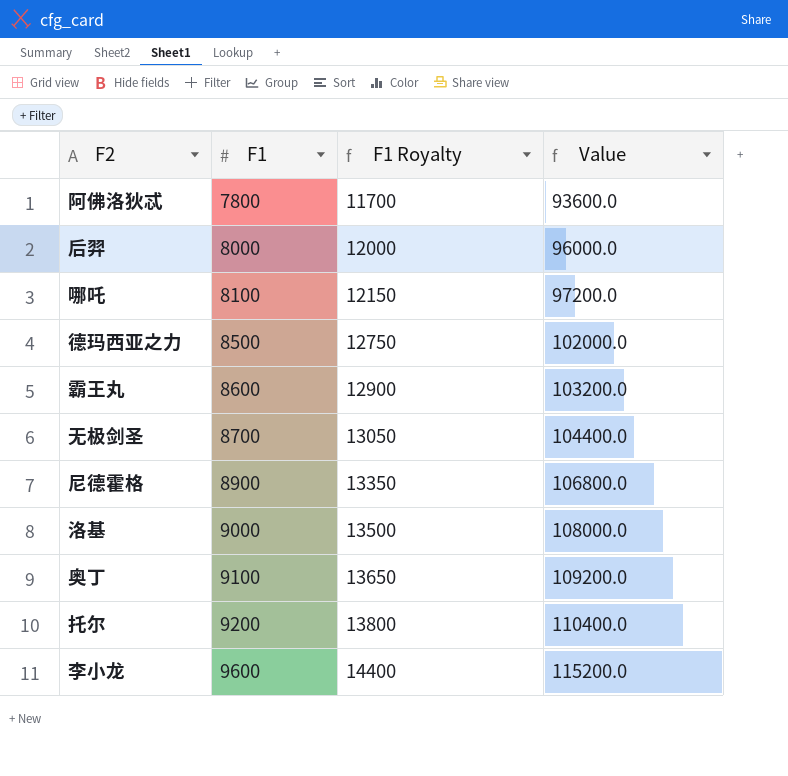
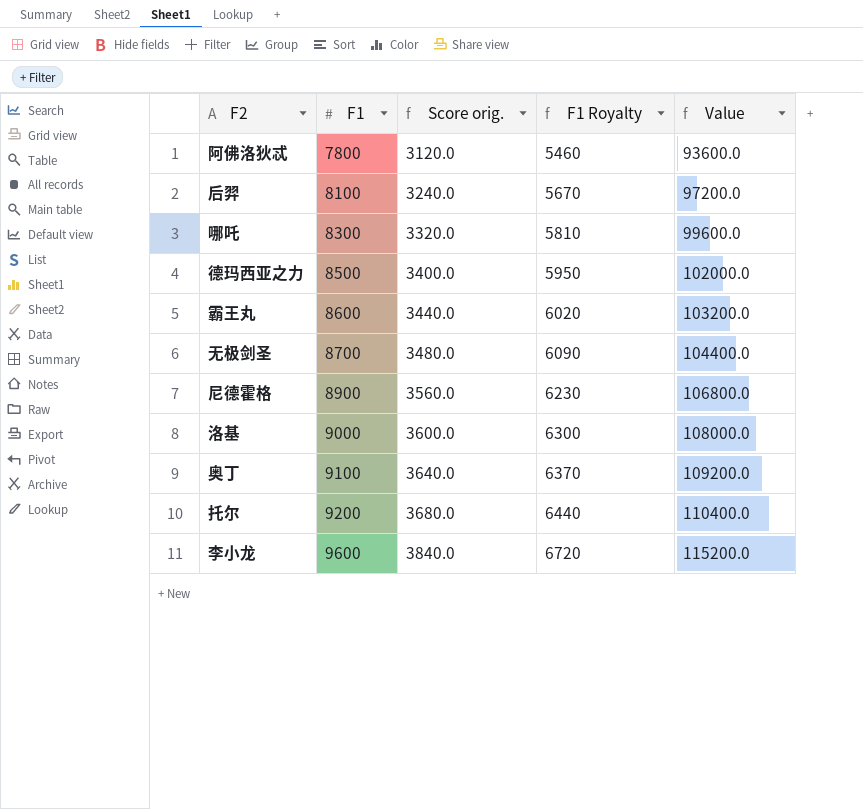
column Score orig. | formula: none -> [F1] * 0.4
column F1 Royalty | formula: [F1] * 1.5 -> [F1] * 0.7
后羿 | F1: 8000 -> 8100
后羿 | Value: 96000.0 -> 97200.0
哪吒 | F1: 8100 -> 8300
哪吒 | Value: 97200.0 -> 99600.0

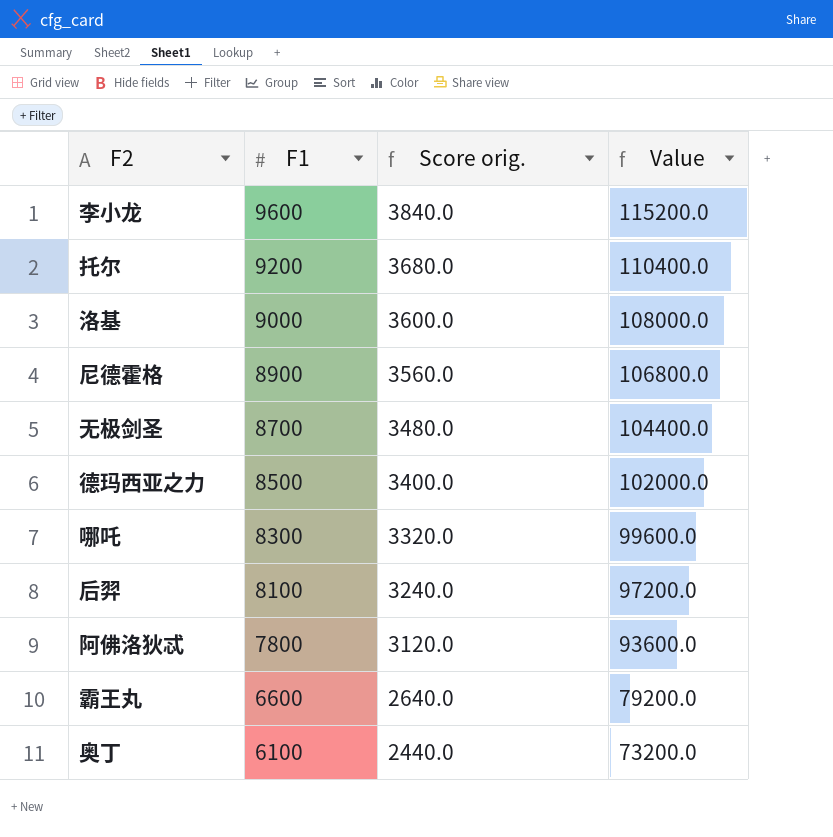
row order: F1 ascending -> F1 descending
column F1 Royalty | formula: [F1] * 0.7 -> none
霸王丸 | F1: 8600 -> 6600
霸王丸 | Score orig.: 3440.0 -> 2640.0
霸王丸 | Value: 103200.0 -> 79200.0
奥丁 | F1: 9100 -> 6100
奥丁 | Score orig.: 3640.0 -> 2440.0
奥丁 | Value: 109200.0 -> 73200.0

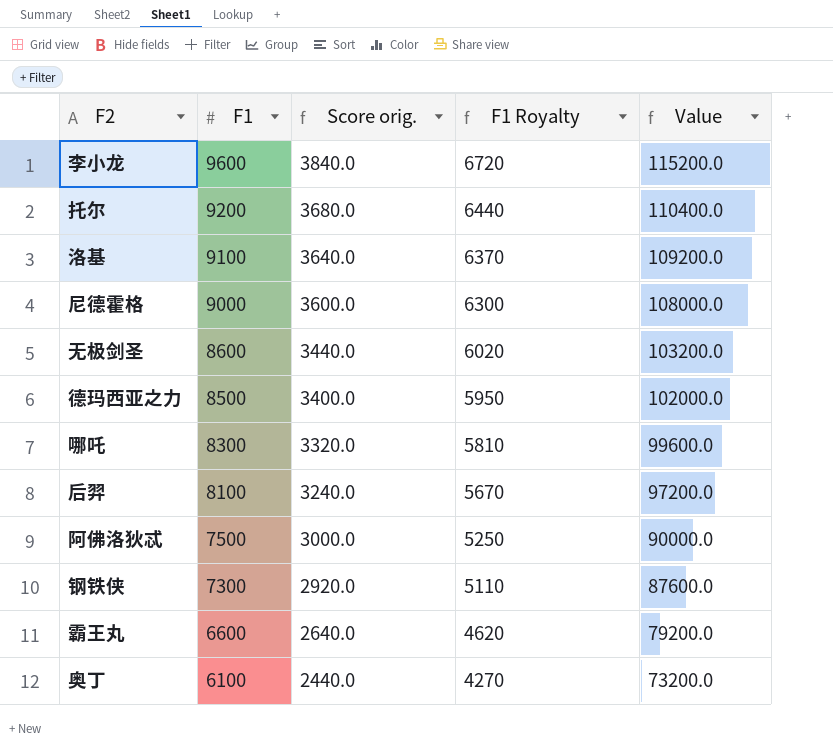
column F1 Royalty | formula: none -> [F1] * 0.7
洛基 | F1: 9000 -> 9100
洛基 | Score orig.: 3600.0 -> 3640.0
洛基 | Value: 108000.0 -> 109200.0
尼德霍格 | F1: 8900 -> 9000
尼德霍格 | Score orig.: 3560.0 -> 3600.0
尼德霍格 | Value: 106800.0 -> 108000.0
无极剑圣 | F1: 8700 -> 8600
无极剑圣 | Score orig.: 3480.0 -> 3440.0
无极剑圣 | Value: 104400.0 -> 103200.0
阿佛洛狄忒 | F1: 7800 -> 7500
阿佛洛狄忒 | Score orig.: 3120.0 -> 3000.0
阿佛洛狄忒 | Value: 93600.0 -> 90000.0
row 钢铁侠: none -> 7300 | 2920.0 | 5110 | 87600.0

